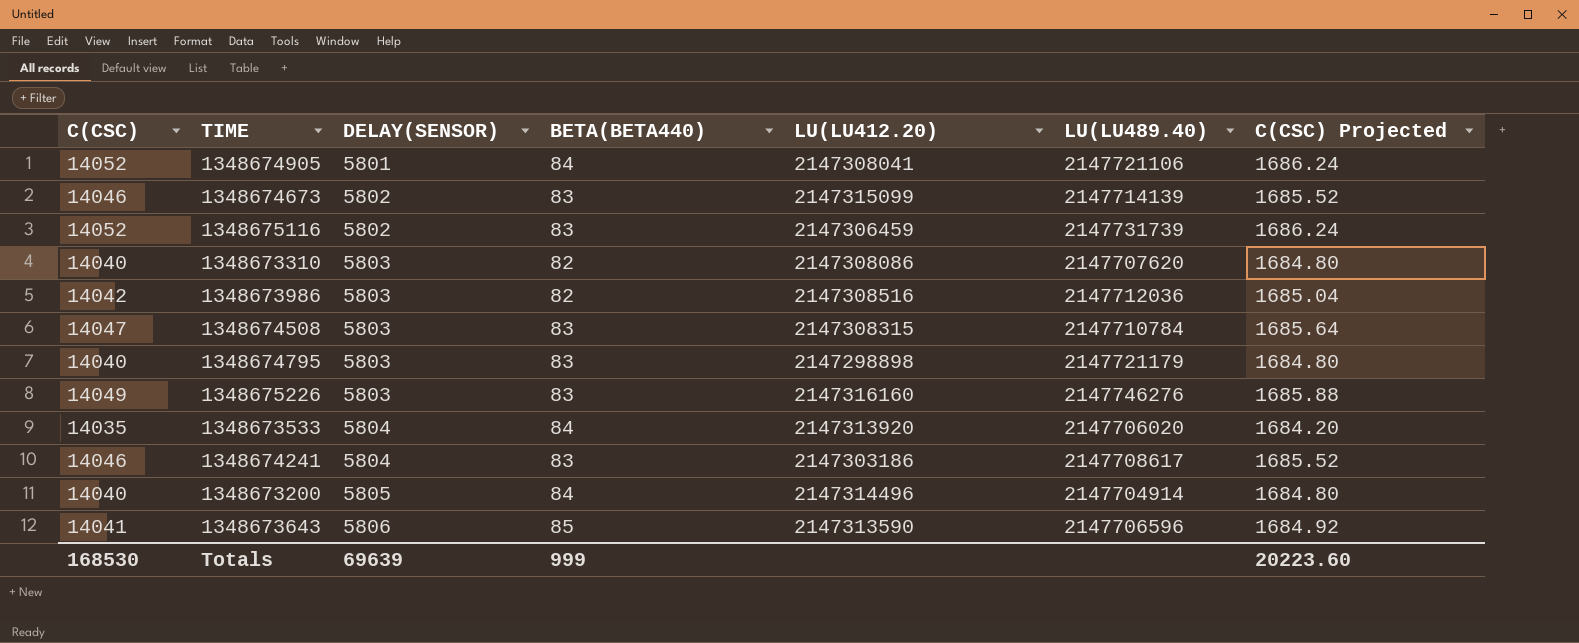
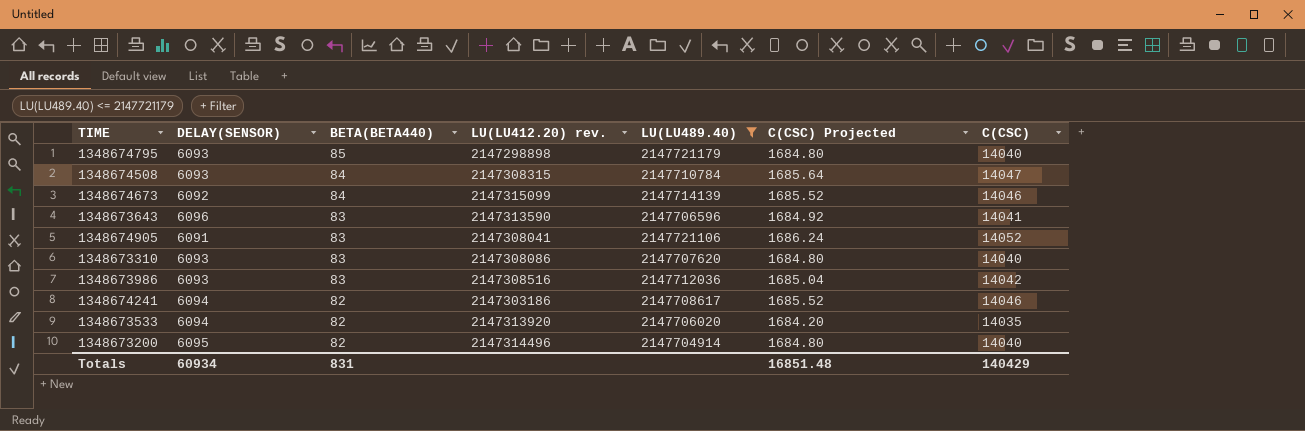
filter: none -> LU(LU489.40) <= 2147721179
row order: DELAY(SENSOR) ascending -> BETA(BETA440) descending
column name: LU(LU412.20) -> LU(LU412.20) rev.
column C(CSC) | position: 1 -> 7
1348674795 | DELAY(SENSOR): 5803 -> 6093
1348674795 | BETA(BETA440): 83 -> 85
1348674508 | DELAY(SENSOR): 5803 -> 6093
1348674508 | BETA(BETA440): 83 -> 84
1348674673 | DELAY(SENSOR): 5802 -> 6092
1348674673 | BETA(BETA440): 83 -> 84
1348673643 | DELAY(SENSOR): 5806 -> 6096
1348673643 | BETA(BETA440): 85 -> 83
1348674905 | DELAY(SENSOR): 5801 -> 6091
1348674905 | BETA(BETA440): 84 -> 83
1348673310 | DELAY(SENSOR): 5803 -> 6093
1348673310 | BETA(BETA440): 82 -> 83
1348673986 | DELAY(SENSOR): 5803 -> 6093
1348673986 | BETA(BETA440): 82 -> 83
1348674241 | DELAY(SENSOR): 5804 -> 6094
1348674241 | BETA(BETA440): 83 -> 82
1348673533 | DELAY(SENSOR): 5804 -> 6094
1348673533 | BETA(BETA440): 84 -> 82
1348673200 | DELAY(SENSOR): 5805 -> 6095
1348673200 | BETA(BETA440): 84 -> 82
Totals | DELAY(SENSOR): 69639 -> 60934
Totals | BETA(BETA440): 999 -> 831
Totals | C(CSC) Projected: 20223.60 -> 16851.48
Totals | C(CSC): 168530 -> 140429

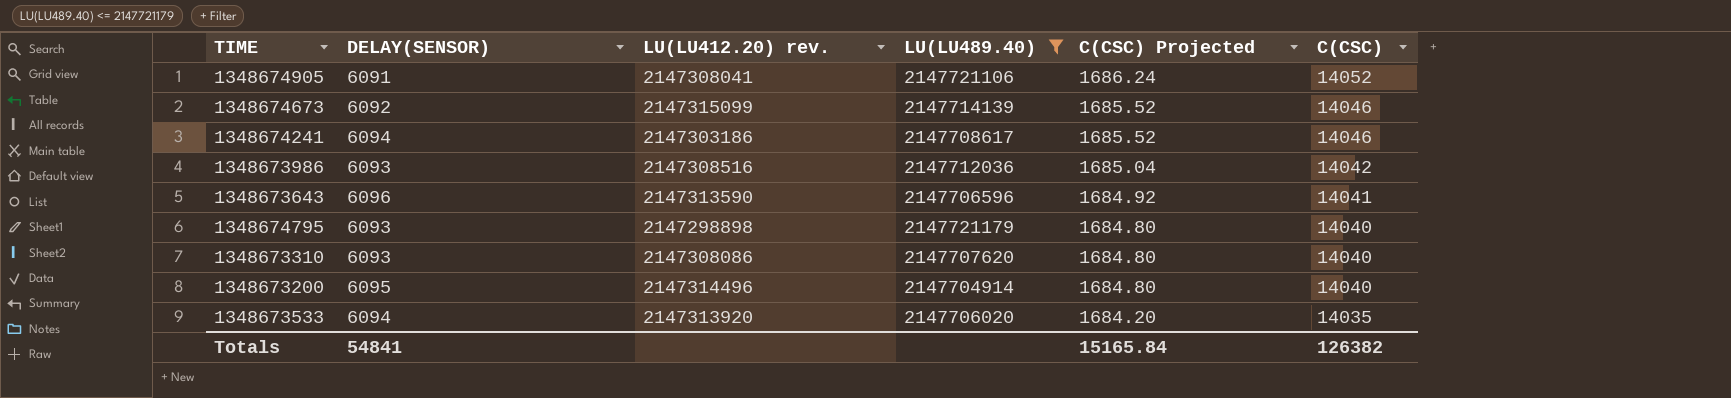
row order: BETA(BETA440) descending -> C(CSC) Projected descending
column BETA(BETA440) | position: 3 -> none
row 1348674508: 6093 | 84 | 2147308315 | 2147710784 | 1685.64 | 14047 -> none
Totals | DELAY(SENSOR): 60934 -> 54841
Totals | C(CSC) Projected: 16851.48 -> 15165.84
Totals | C(CSC): 140429 -> 126382

